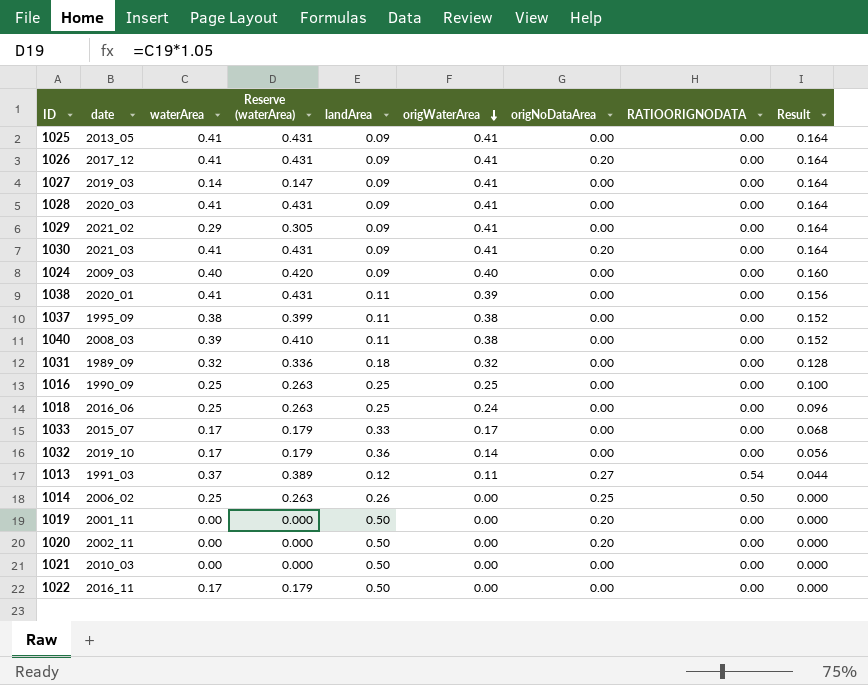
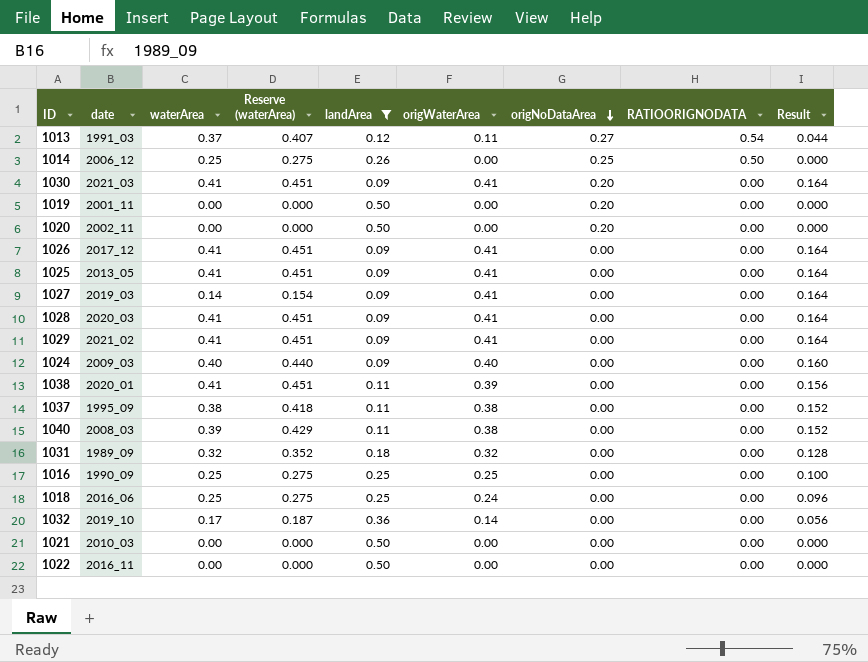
filter: none -> landArea != 0.33
row order: origWaterArea descending -> origNoDataArea descending
column Reserve (waterArea) | formula: [waterArea] * 1.05 -> [waterArea] * 1.1
1014 | date: 2006_02 -> 2006_12
1026 | origNoDataArea: 0.20 -> 0.00
1029 | waterArea: 0.29 -> 0.41
1022 | waterArea: 0.17 -> 0.00

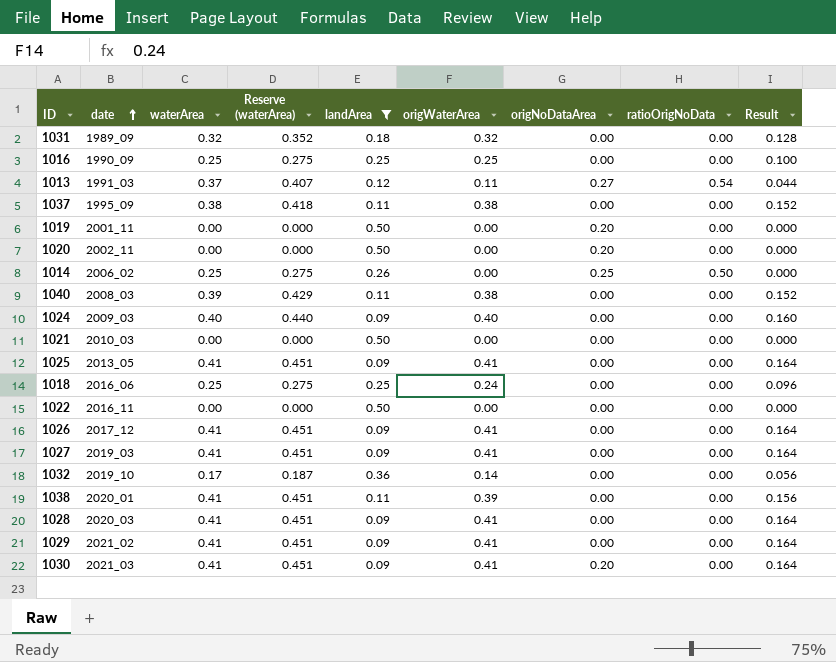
row order: origNoDataArea descending -> date ascending
column name: RATIOORIGNODATA -> ratioOrigNoData
1014 | date: 2006_12 -> 2006_02
1027 | waterArea: 0.14 -> 0.41
1027 | Reserve (waterArea): 0.154 -> 0.451

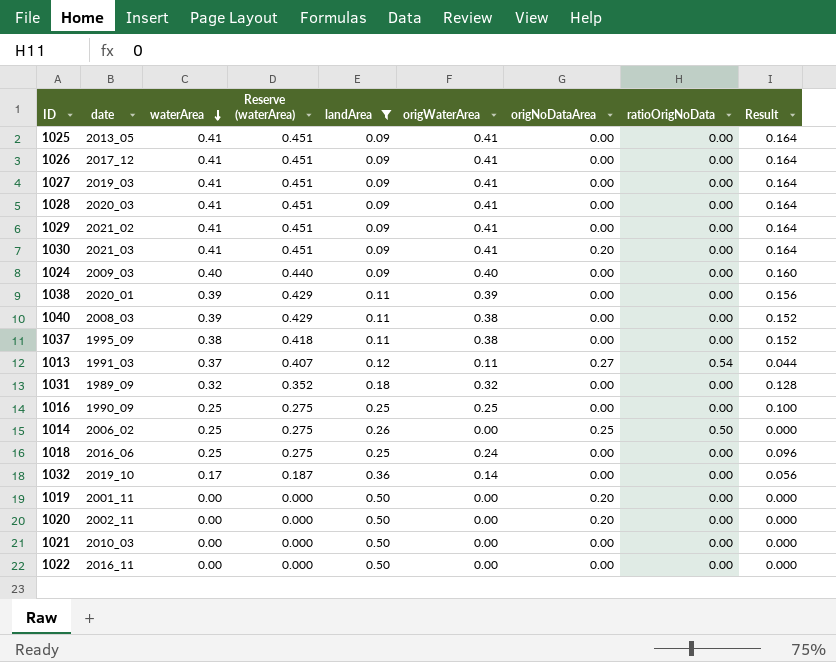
row order: date ascending -> waterArea descending
1038 | waterArea: 0.41 -> 0.39
1038 | Reserve (waterArea): 0.451 -> 0.429

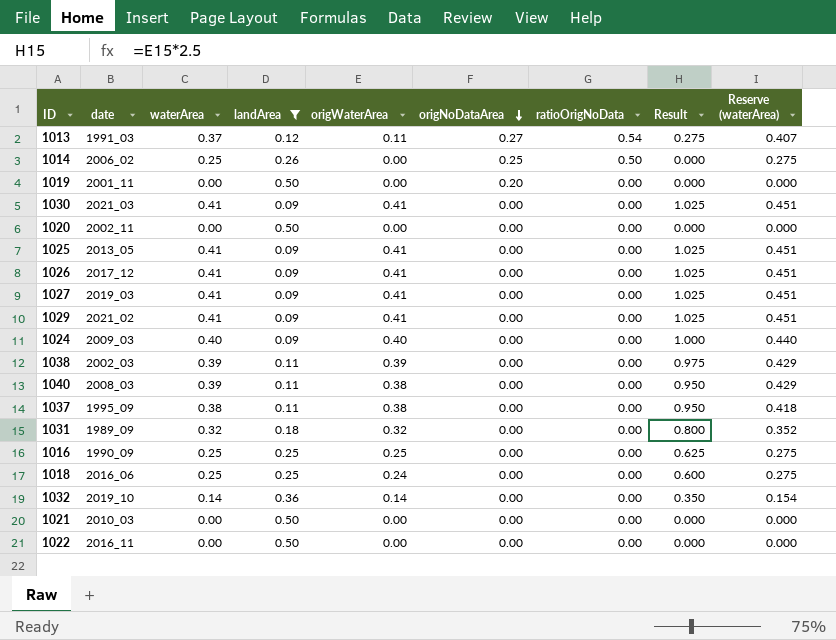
row order: waterArea descending -> origNoDataArea descending
column Result | formula: [origWaterArea] * 0.4 -> [origWaterArea] * 2.5
column Reserve (waterArea) | position: 4 -> 9
row 1028: 2020_03 | 0.41 | 0.451 | 0.09 | 0.41 | 0.00 | 0.00 | 0.164 -> none
1030 | origNoDataArea: 0.20 -> 0.00
1020 | origNoDataArea: 0.20 -> 0.00
1038 | date: 2020_01 -> 2002_03
1032 | waterArea: 0.17 -> 0.14
1032 | Reserve (waterArea): 0.187 -> 0.154

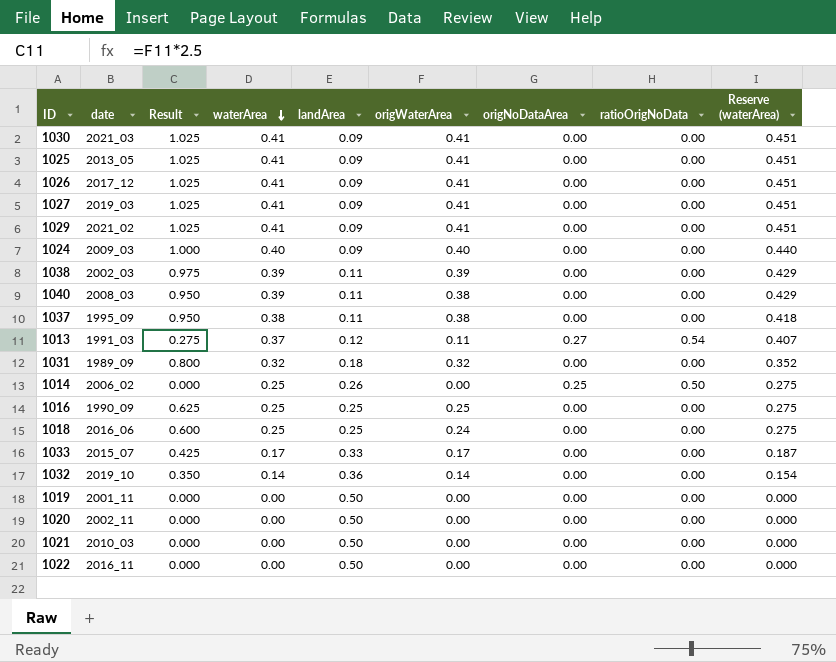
filter: landArea != 0.33 -> none
row order: origNoDataArea descending -> waterArea descending
column Result | position: 8 -> 3
1019 | origNoDataArea: 0.20 -> 0.00

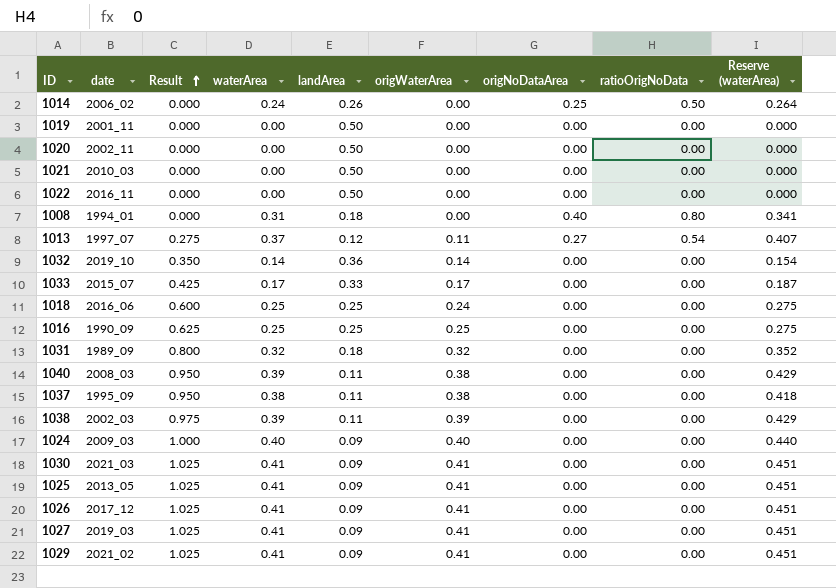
row order: waterArea descending -> Result ascending
1014 | waterArea: 0.25 -> 0.24
1014 | Reserve (waterArea): 0.275 -> 0.264
row 1008: none -> 1994_01 | 0.000 | 0.31 | 0.18 | 0.00 | 0.40 | 0.80 | 0.341
1013 | date: 1991_03 -> 1997_07

